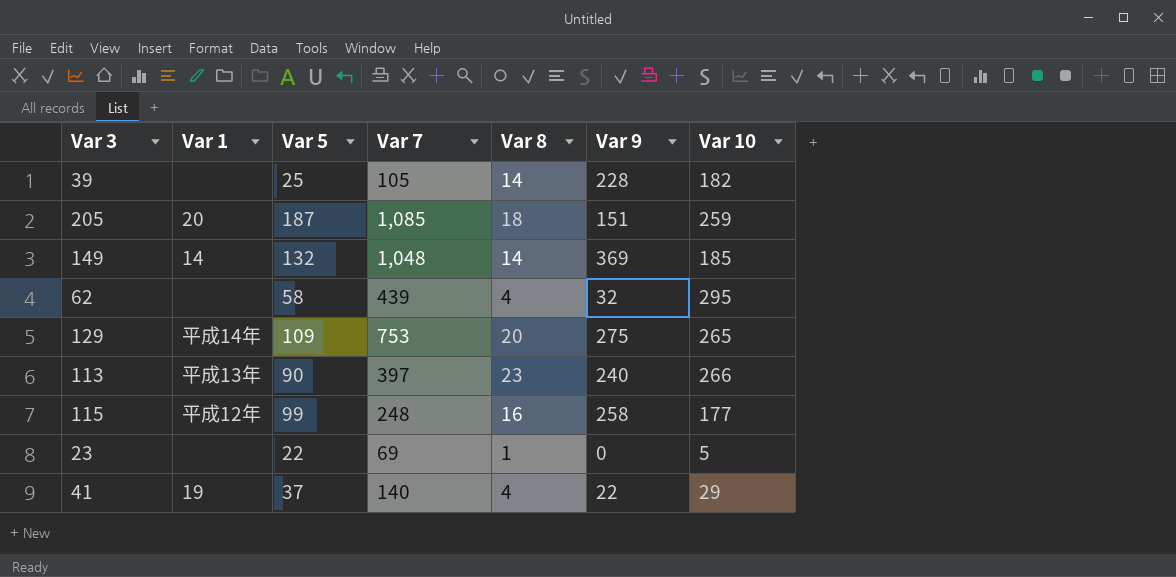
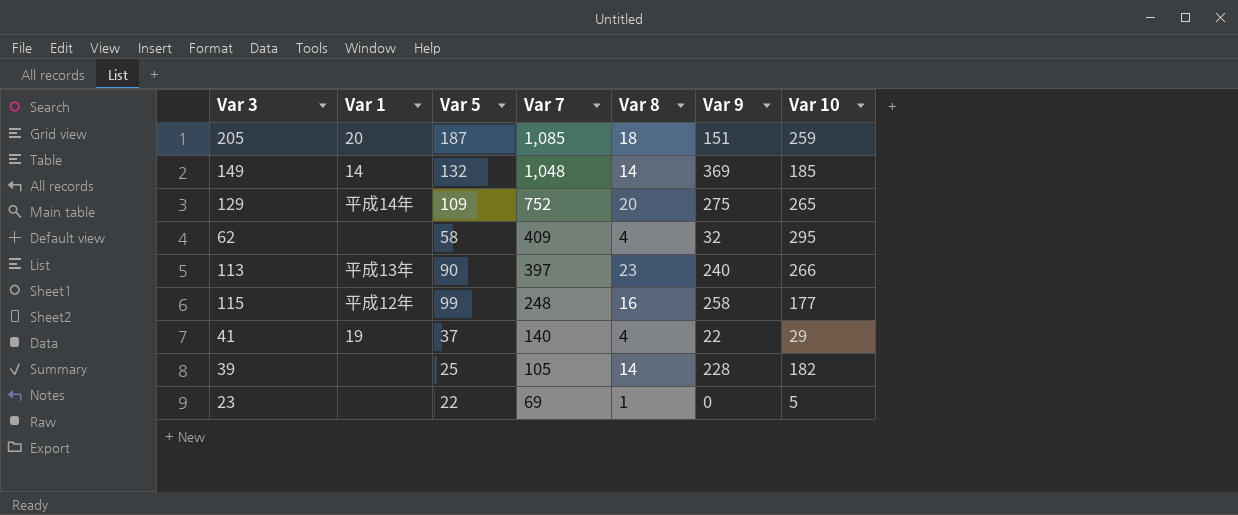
row order: none -> Var 7 descending
129 | Var 7: 753 -> 752
62 | Var 7: 439 -> 409

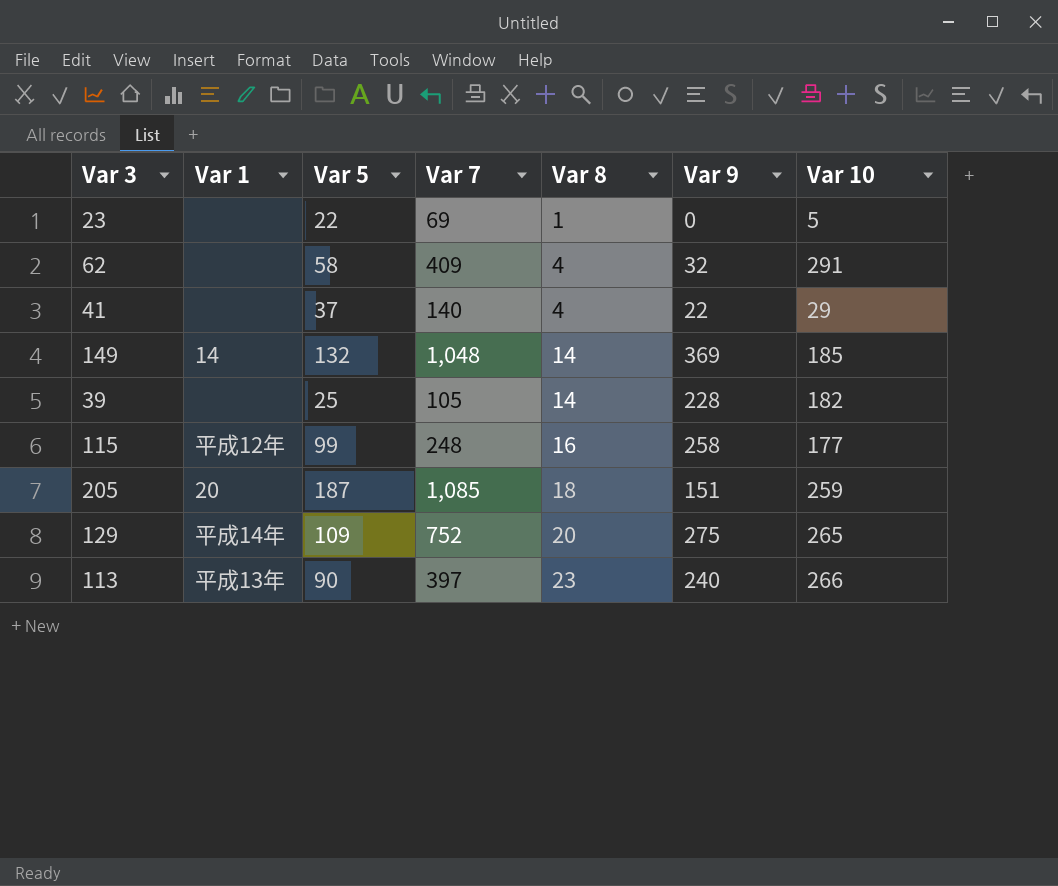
row order: Var 7 descending -> Var 8 ascending
62 | Var 10: 295 -> 291
41 | Var 1: 19 -> none

